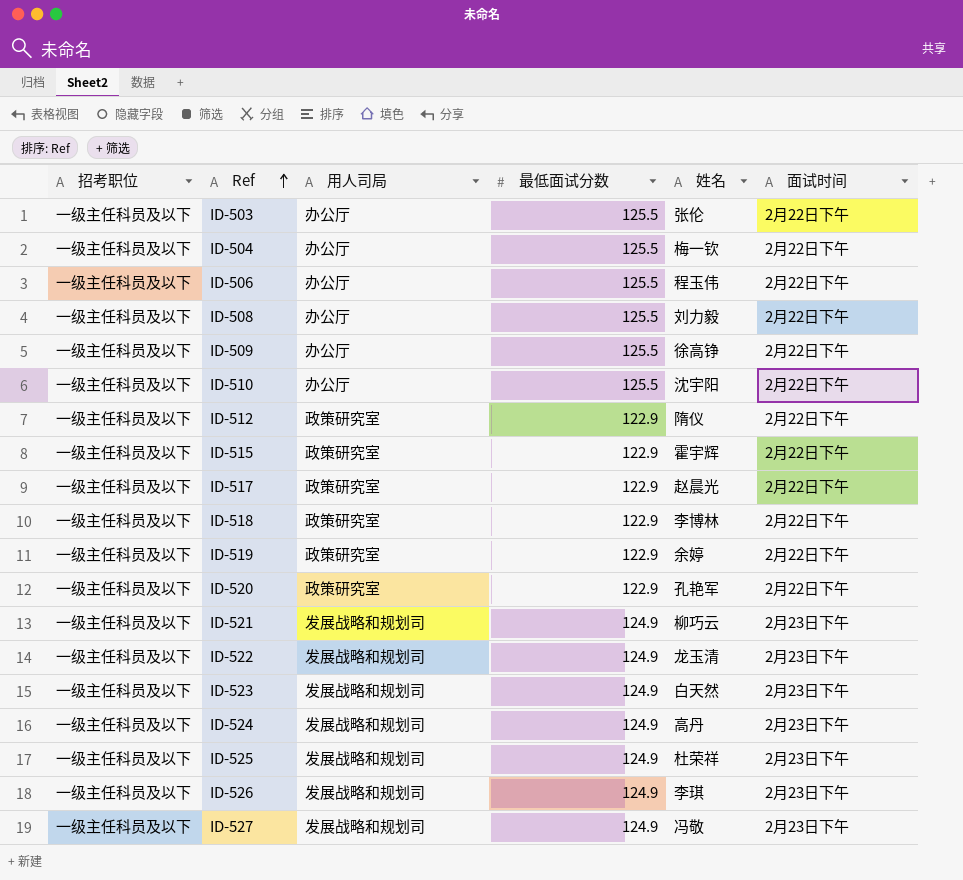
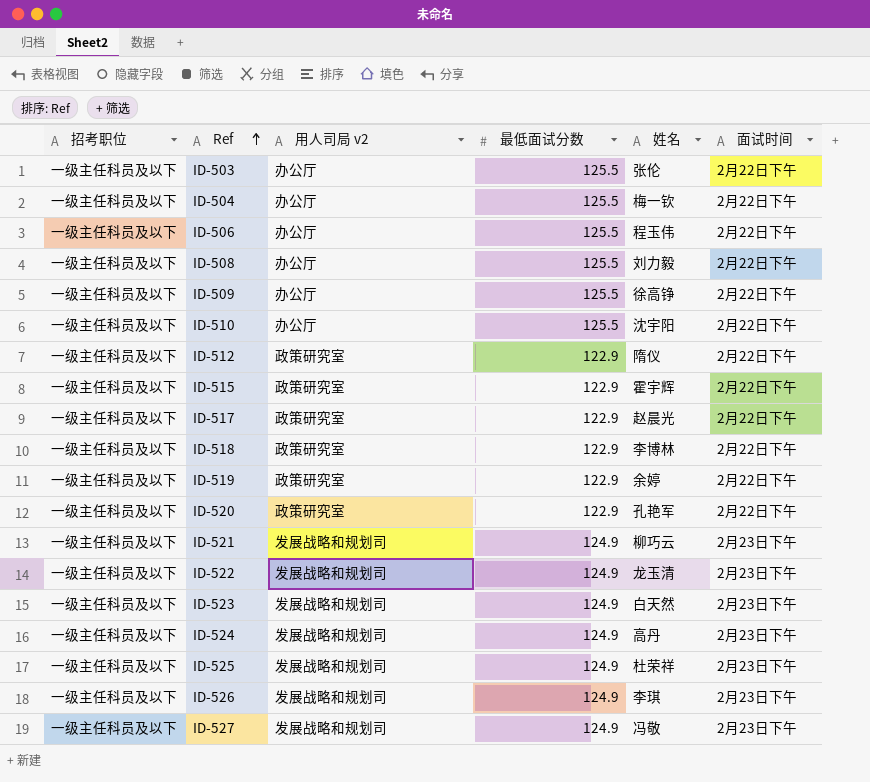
column name: 用人司局 -> 用人司局 v2

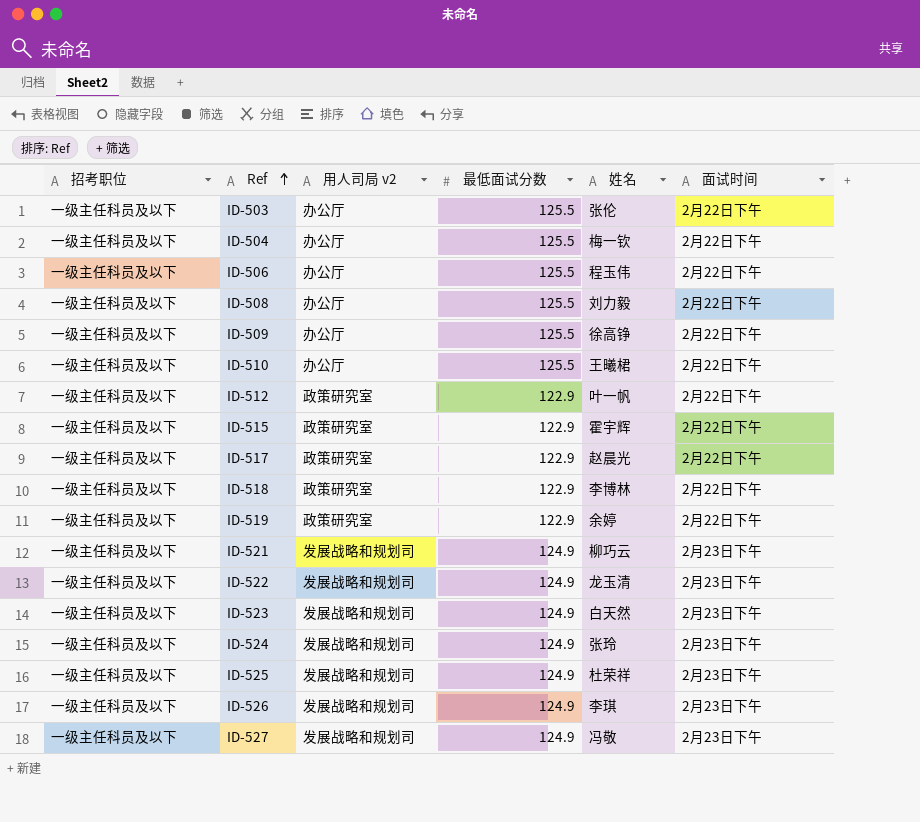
row ID-520: 一级主任科员及以下 | 政策研究室 | 122.9 | 孔艳军 | 2月22日下午 -> none
ID-510 | 姓名: 沈宇阳 -> 王曦桾
ID-512 | 姓名: 隋仪 -> 叶一帆
ID-524 | 姓名: 高丹 -> 张玲

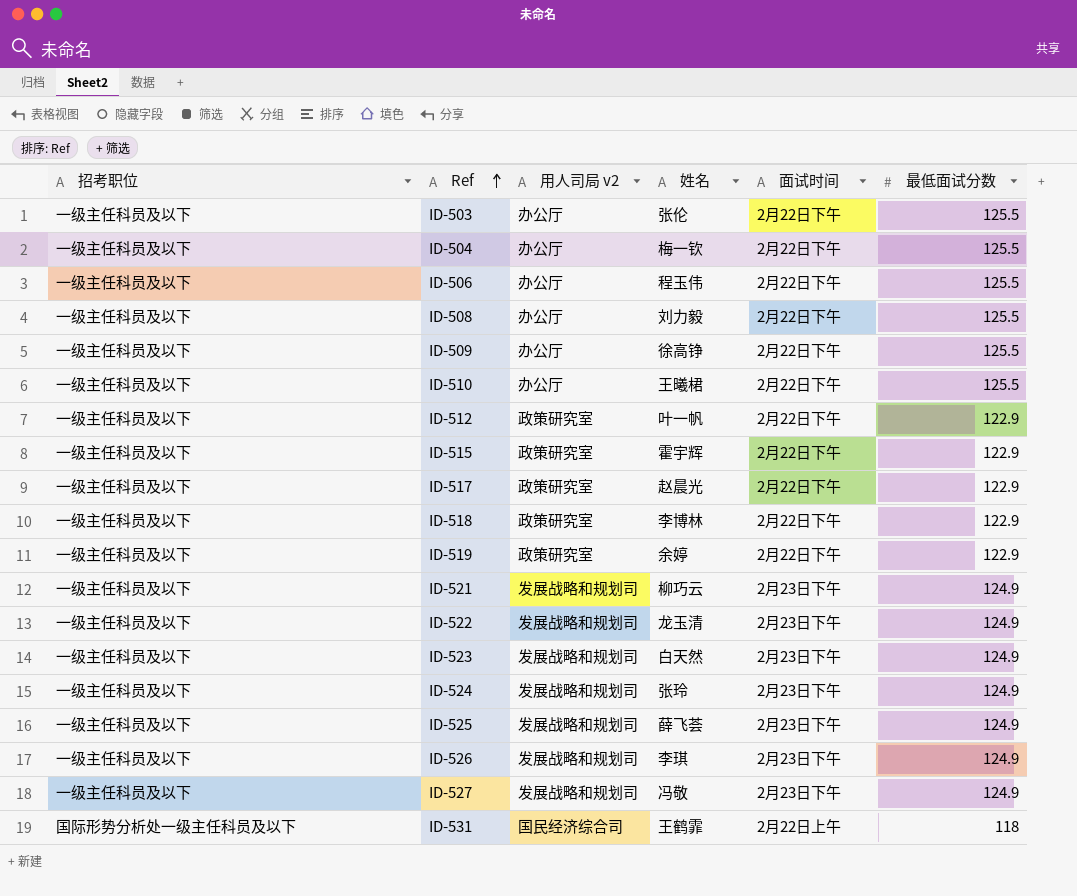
column 最低面试分数 | position: 4 -> 6
ID-525 | 姓名: 杜荣祥 -> 薛飞荟
row ID-531: none -> 国际形势分析处一级主任科员及以下 | 国民经济综合司 | 王鹤霏 | 2月22日上午 | 118

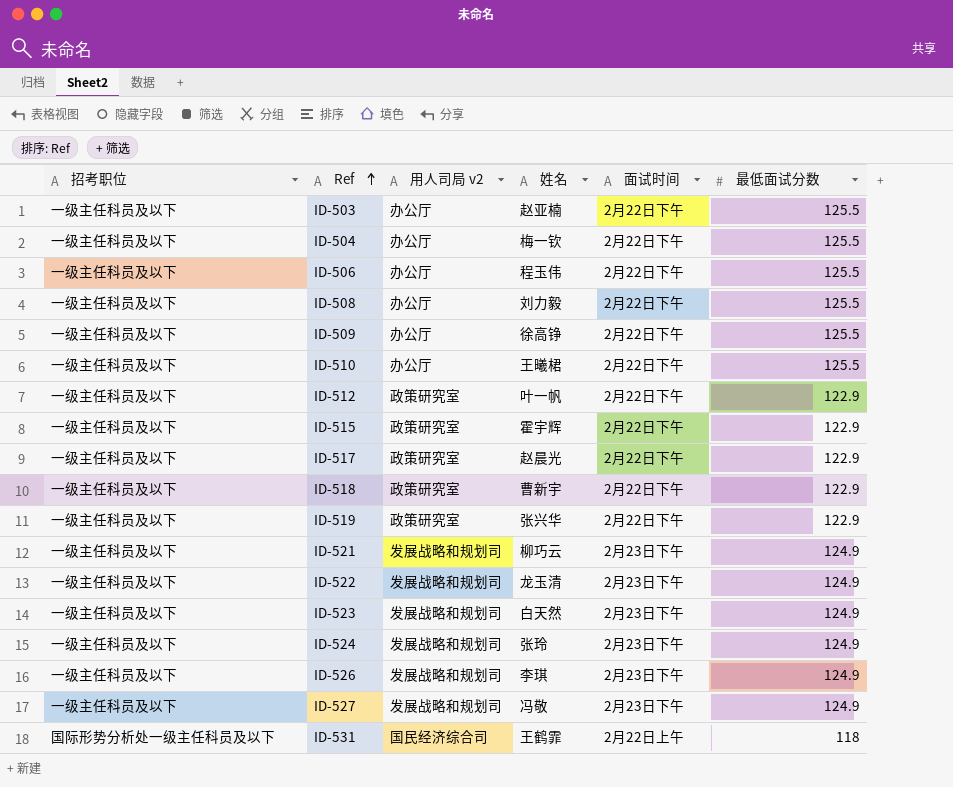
row ID-525: 一级主任科员及以下 | 发展战略和规划司 | 薛飞荟 | 2月23日下午 | 124.9 -> none
ID-503 | 姓名: 张伦 -> 赵亚楠
ID-518 | 姓名: 李博林 -> 曹新宇
ID-519 | 姓名: 余婷 -> 张兴华

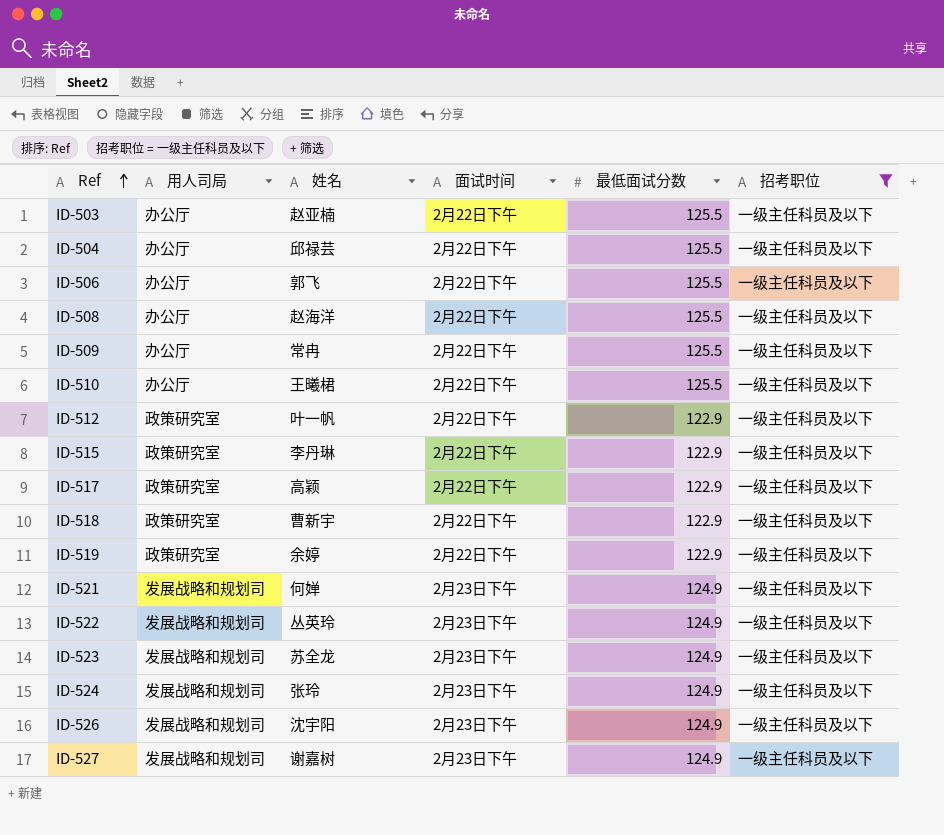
filter: none -> 招考职位 = 一级主任科员及以下
column name: 用人司局 v2 -> 用人司局
column 招考职位 | position: 1 -> 6
ID-504 | 姓名: 梅一钦 -> 邱禄芸
ID-506 | 姓名: 程玉伟 -> 郭飞
ID-508 | 姓名: 刘力毅 -> 赵海洋
ID-509 | 姓名: 徐高铮 -> 常冉
ID-515 | 姓名: 霍宇辉 -> 李丹琳
ID-517 | 姓名: 赵晨光 -> 高颖
ID-519 | 姓名: 张兴华 -> 余婷
ID-521 | 姓名: 柳巧云 -> 何婵
ID-522 | 姓名: 龙玉清 -> 丛英玲
ID-523 | 姓名: 白天然 -> 苏全龙
ID-526 | 姓名: 李琪 -> 沈宇阳
ID-527 | 姓名: 冯敬 -> 谢嘉树

